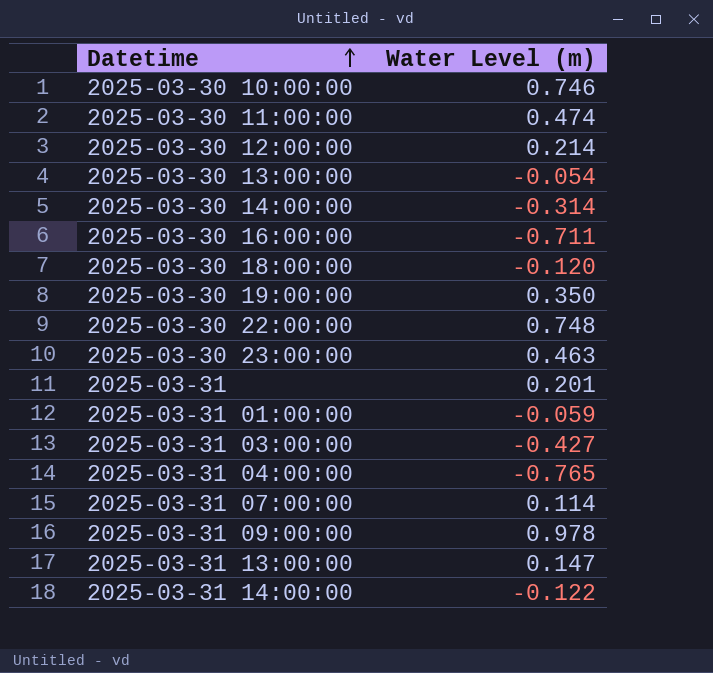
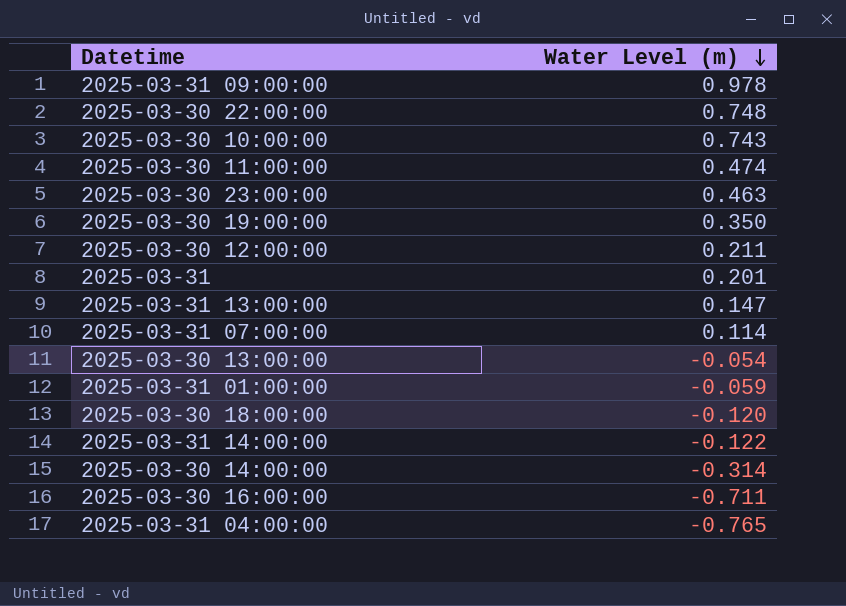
row order: Datetime ascending -> Water Level (m) descending
row 2025-03-31 03:00:00: -0.427 -> none
2025-03-30 10:00:00 | Water Level (m): 0.746 -> 0.743
2025-03-30 12:00:00 | Water Level (m): 0.214 -> 0.211

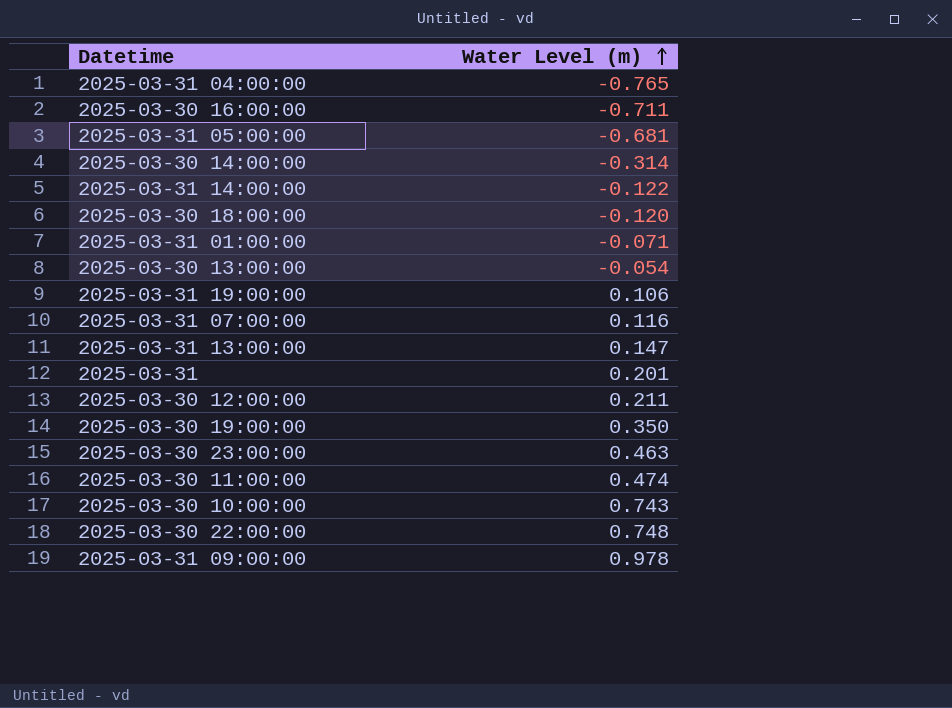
row order: Water Level (m) descending -> Water Level (m) ascending
row 2025-03-31 05:00:00: none -> -0.681
2025-03-31 01:00:00 | Water Level (m): -0.059 -> -0.071
row 2025-03-31 19:00:00: none -> 0.106
2025-03-31 07:00:00 | Water Level (m): 0.114 -> 0.116

